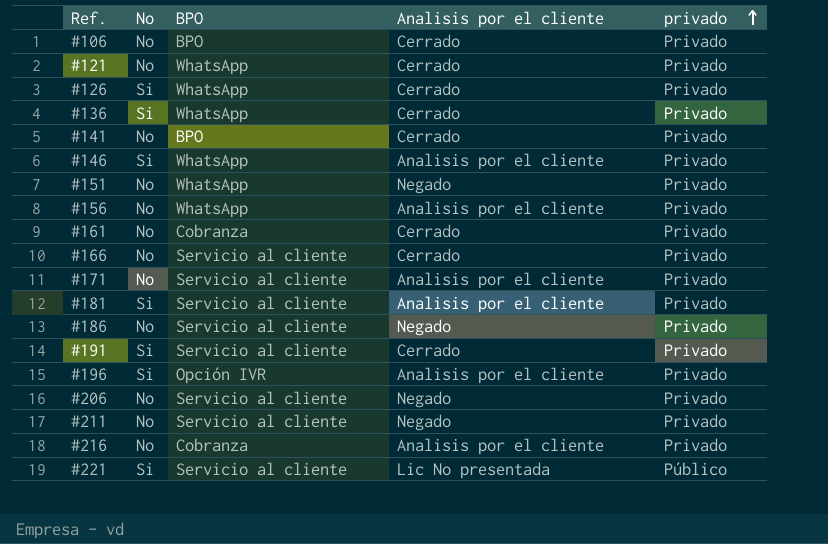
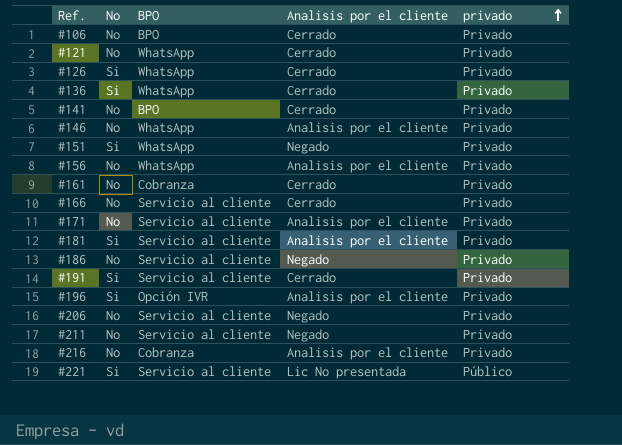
#146 | No: Si -> No
#151 | No: No -> Si

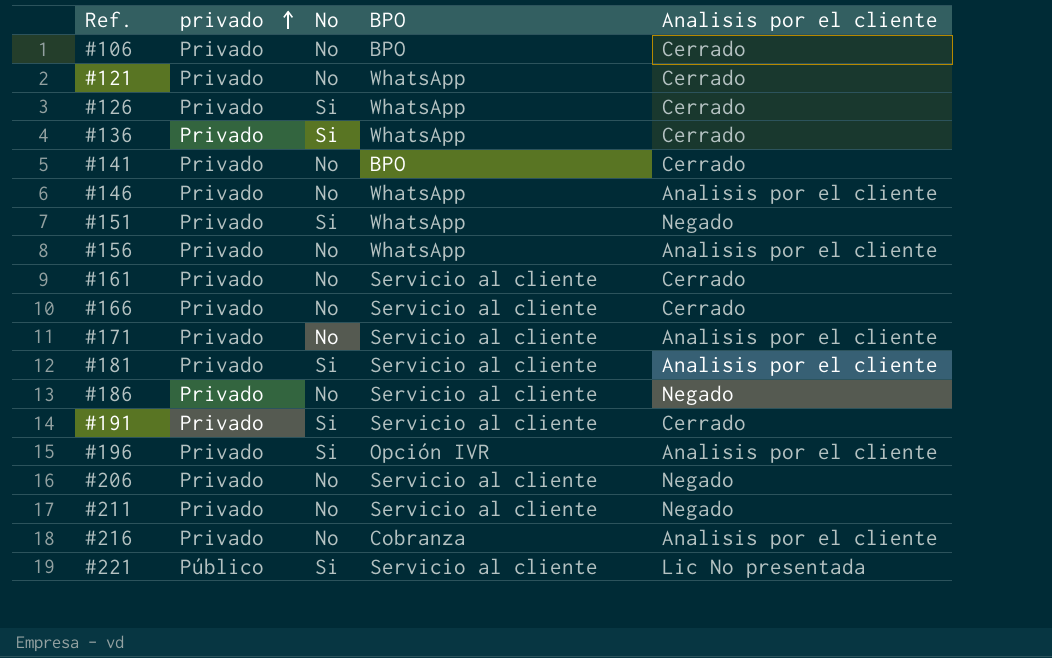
column privado | position: 5 -> 2
#161 | BPO: Cobranza -> Servicio al cliente

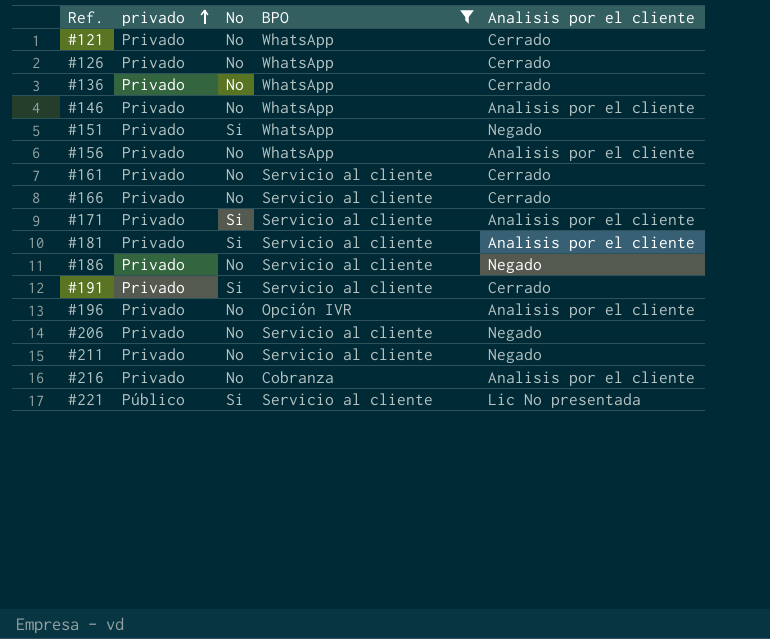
filter: none -> BPO != BPO
#126 | No: Si -> No
#136 | No: Si -> No
#171 | No: No -> Si
#196 | No: Si -> No

